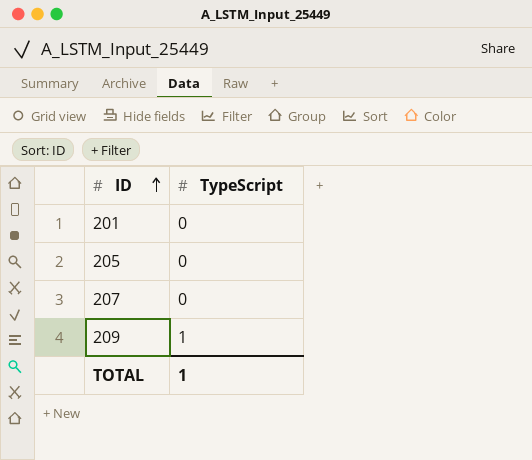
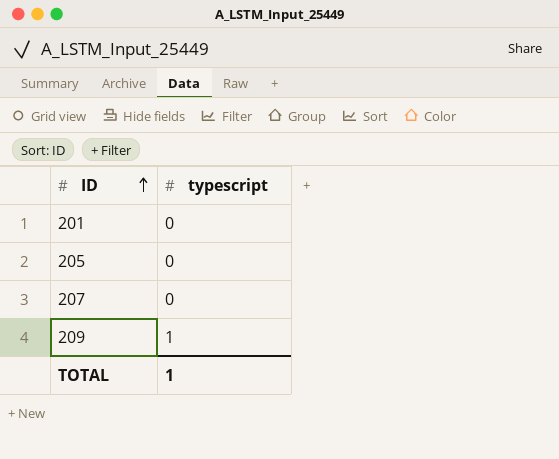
column name: TypeScript -> typescript

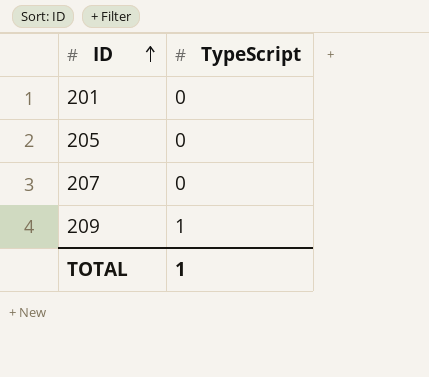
column name: typescript -> TypeScript

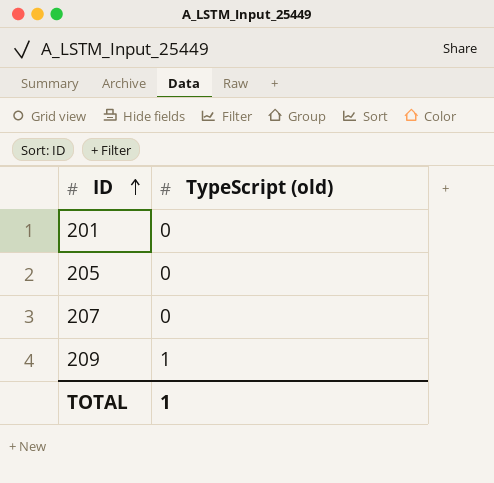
column name: TypeScript -> TypeScript (old)

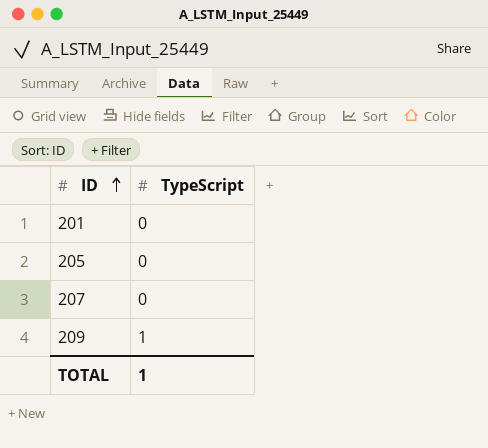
column name: TypeScript (old) -> TypeScript

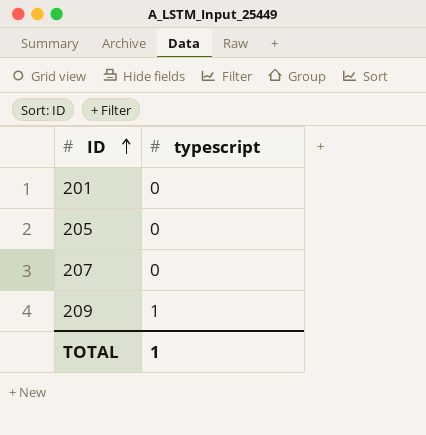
column name: TypeScript -> typescript

